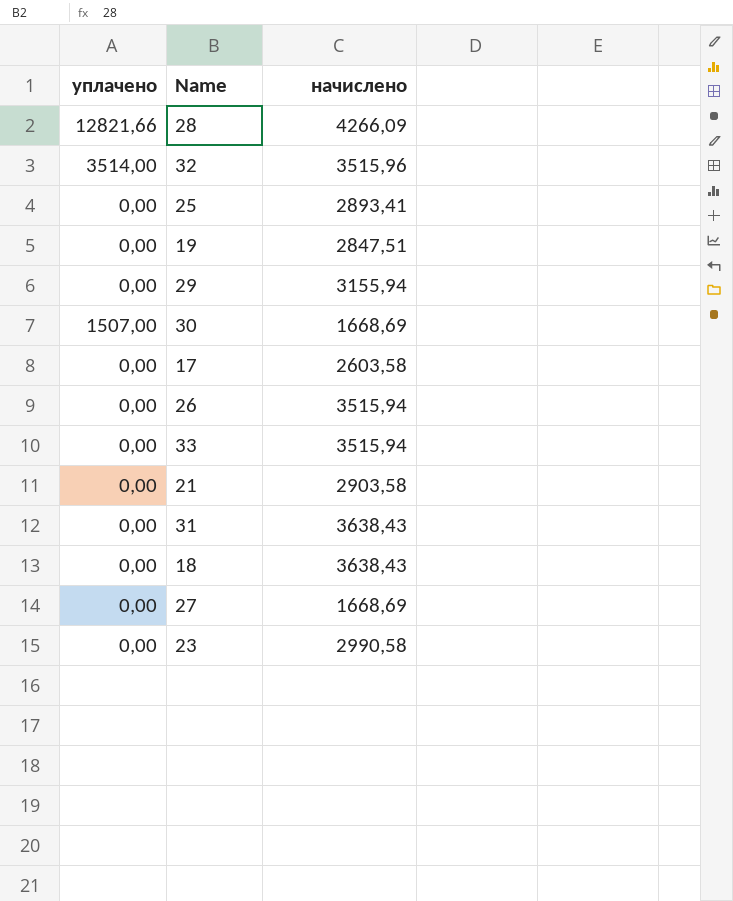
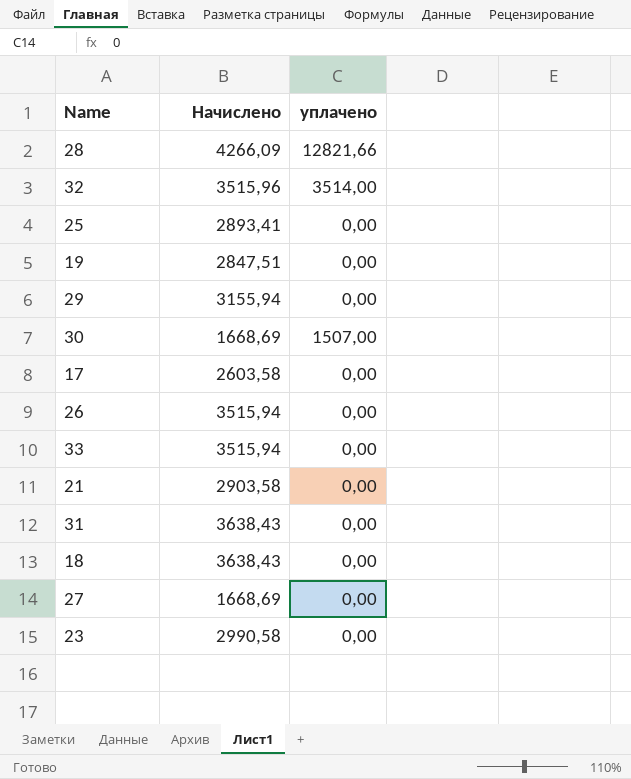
column name: начислено -> Начислено
column уплачено | position: 1 -> 3

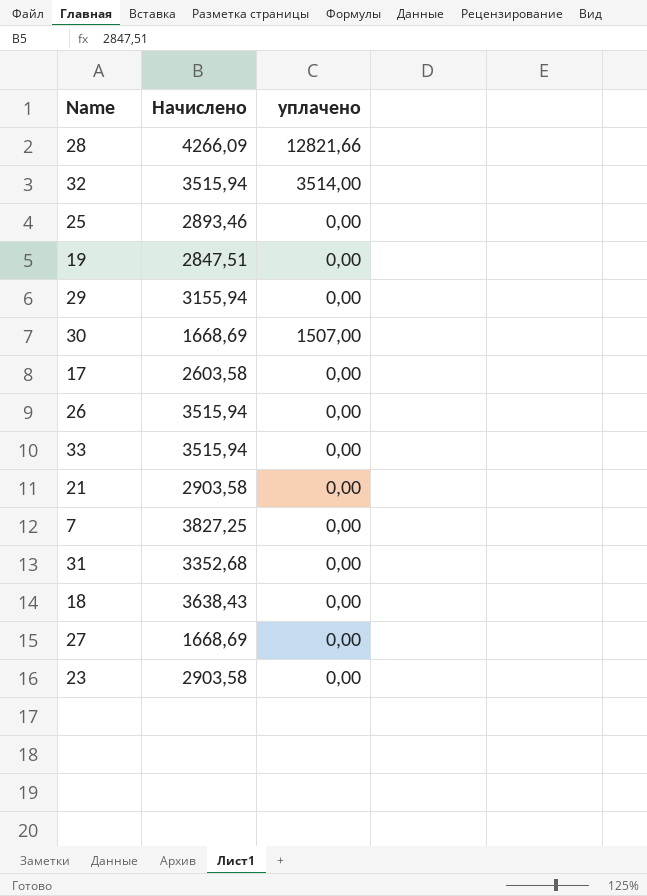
32 | Начислено: 3515,96 -> 3515,94
25 | Начислено: 2893,41 -> 2893,46
row 7: none -> 3827,25 | 0,00
31 | Начислено: 3638,43 -> 3352,68
23 | Начислено: 2990,58 -> 2903,58

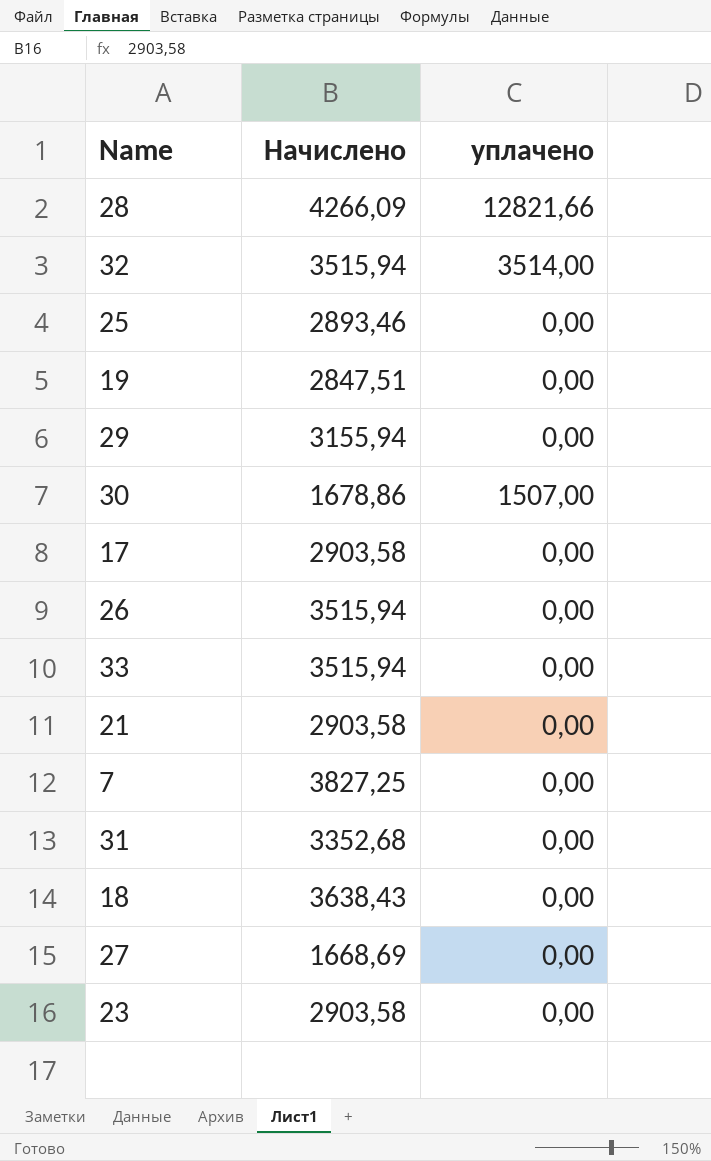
30 | Начислено: 1668,69 -> 1678,86
17 | Начислено: 2603,58 -> 2903,58

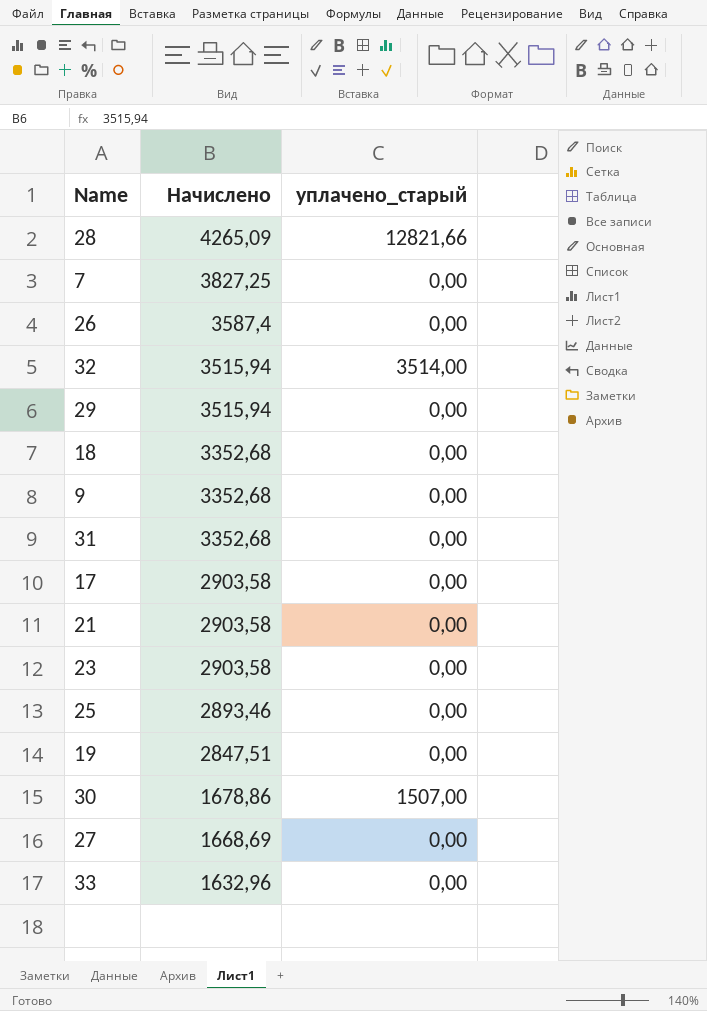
row order: none -> Начислено descending
column name: уплачено -> уплачено_старый
28 | Начислено: 4266,09 -> 4265,09
26 | Начислено: 3515,94 -> 3587,4
29 | Начислено: 3155,94 -> 3515,94
18 | Начислено: 3638,43 -> 3352,68
row 9: none -> 3352,68 | 0,00
33 | Начислено: 3515,94 -> 1632,96

